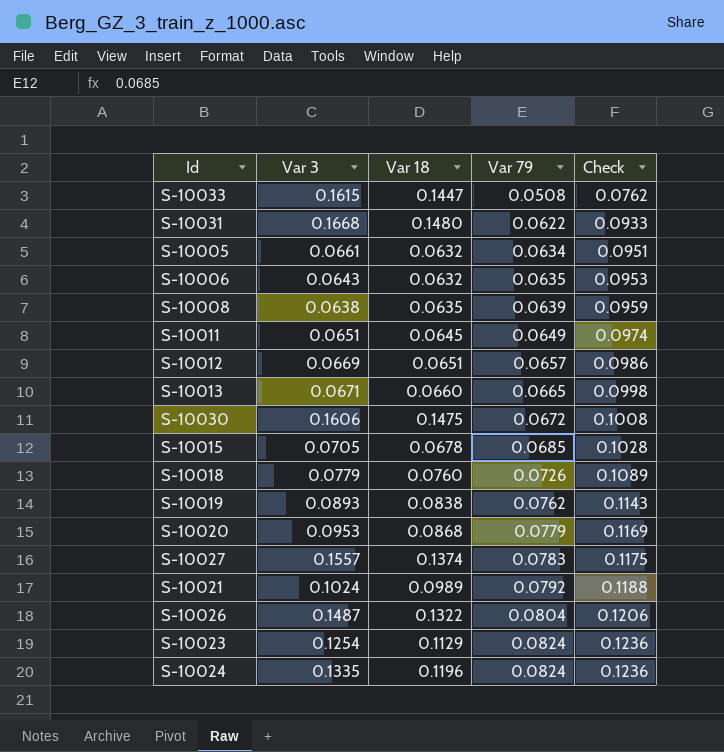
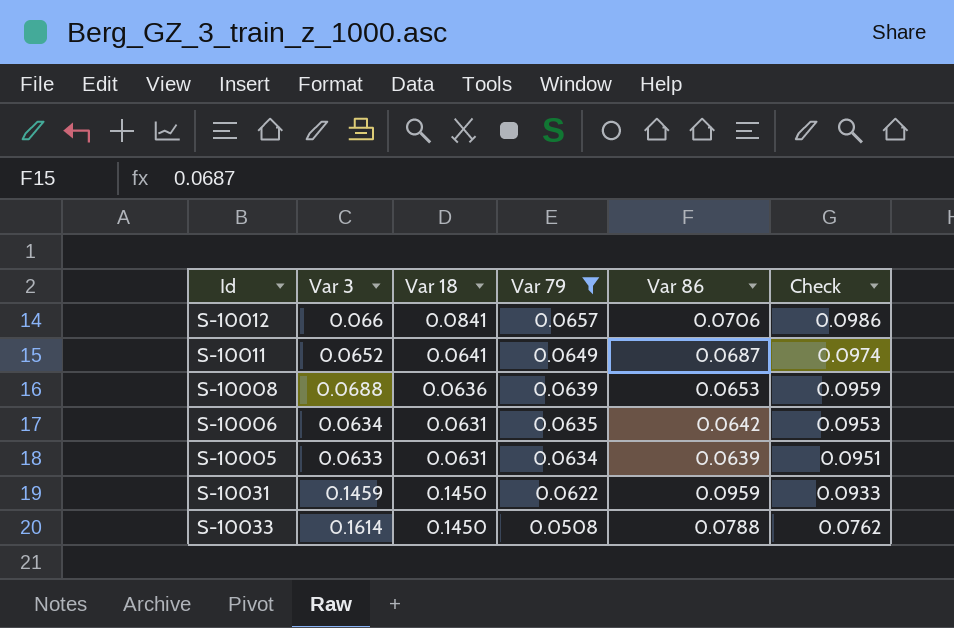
filter: none -> Var 79 <= 0.0657
row order: Var 79 ascending -> Var 79 descending
column Var 86 | position: none -> 5
S-10012 | Var 3: 0.0669 -> 0.066
S-10012 | Var 18: 0.0651 -> 0.0841
S-10011 | Var 3: 0.0651 -> 0.0652
S-10011 | Var 18: 0.0645 -> 0.0641
S-10008 | Var 3: 0.0638 -> 0.0688
S-10008 | Var 18: 0.0635 -> 0.0636
S-10006 | Var 3: 0.0643 -> 0.0634
S-10006 | Var 18: 0.0632 -> 0.0631
S-10005 | Var 3: 0.0661 -> 0.0633
S-10005 | Var 18: 0.0632 -> 0.0631
S-10031 | Var 3: 0.1668 -> 0.1459
S-10031 | Var 18: 0.1480 -> 0.1450
S-10033 | Var 3: 0.1615 -> 0.1614
S-10033 | Var 18: 0.1447 -> 0.1450

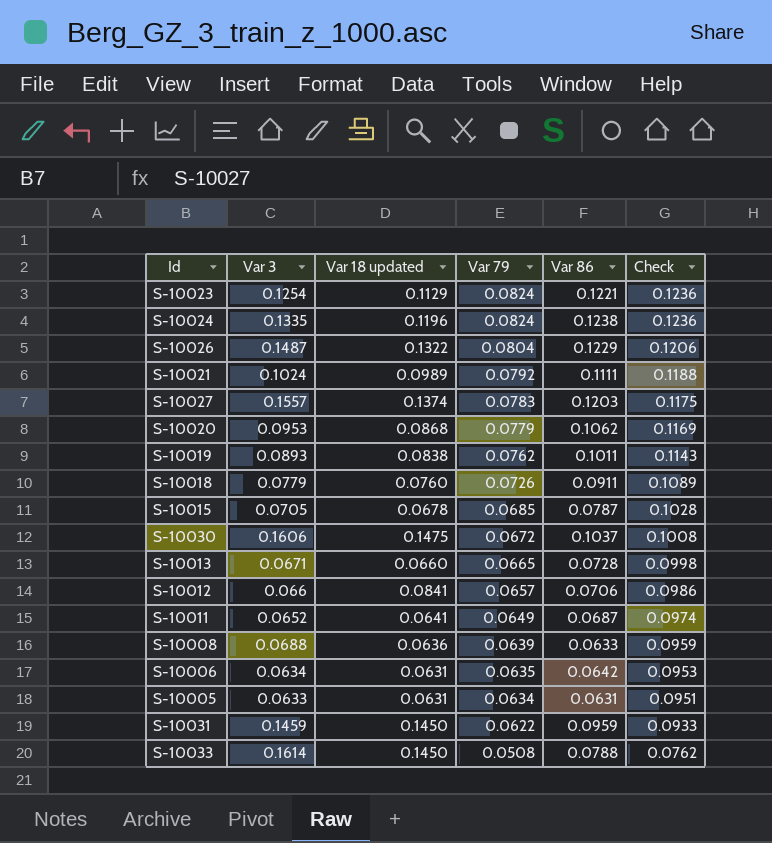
filter: Var 79 <= 0.0657 -> none
column name: Var 18 -> Var 18 updated
S-10008 | Var 86: 0.0653 -> 0.0633
S-10005 | Var 86: 0.0639 -> 0.0631

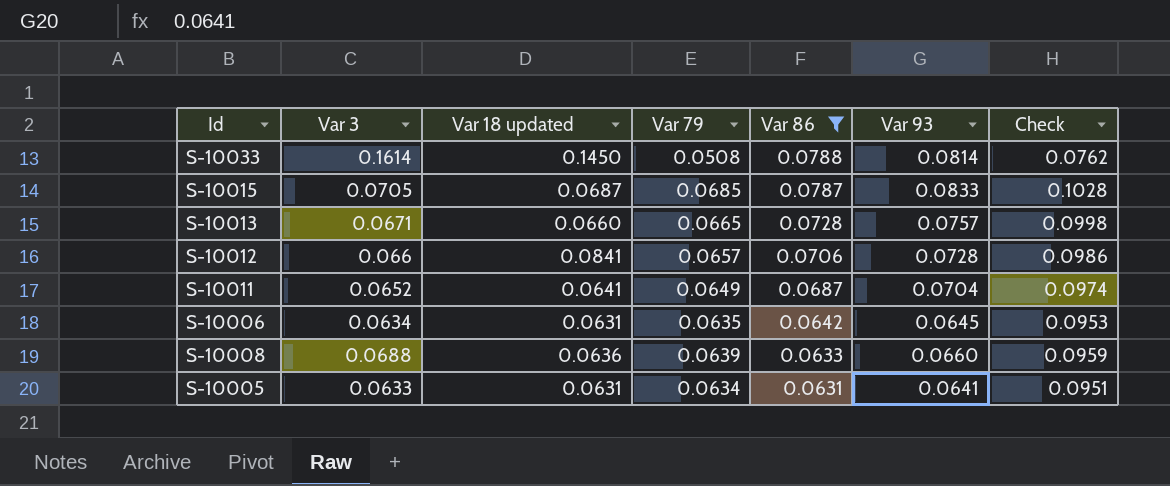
filter: none -> Var 86 <= 0.0788
row order: Var 79 descending -> Var 86 descending
column Var 93 | position: none -> 6
S-10015 | Var 18 updated: 0.0678 -> 0.0687

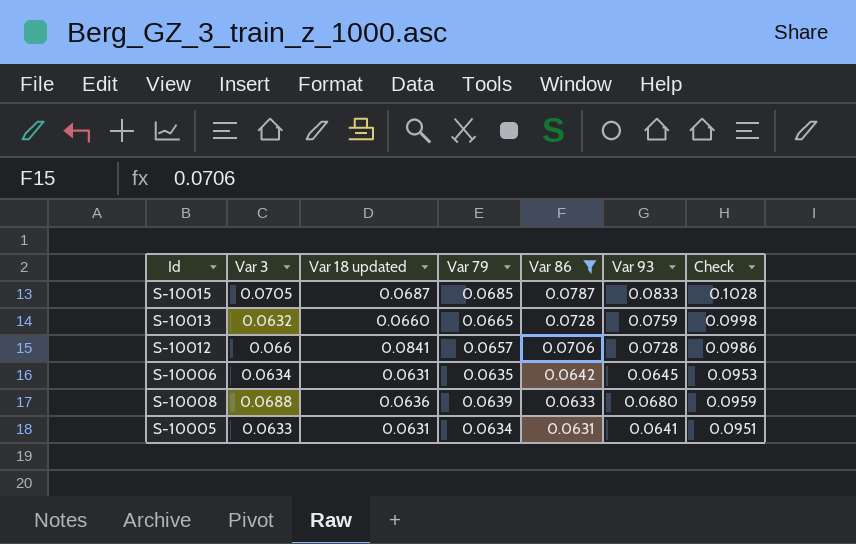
row S-10033: 0.1614 | 0.1450 | 0.0508 | 0.0788 | 0.0814 | 0.0762 -> none
row S-10011: 0.0652 | 0.0641 | 0.0649 | 0.0687 | 0.0704 | 0.0974 -> none
S-10013 | Var 3: 0.0671 -> 0.0632
S-10013 | Var 93: 0.0757 -> 0.0759
S-10008 | Var 93: 0.0660 -> 0.0680

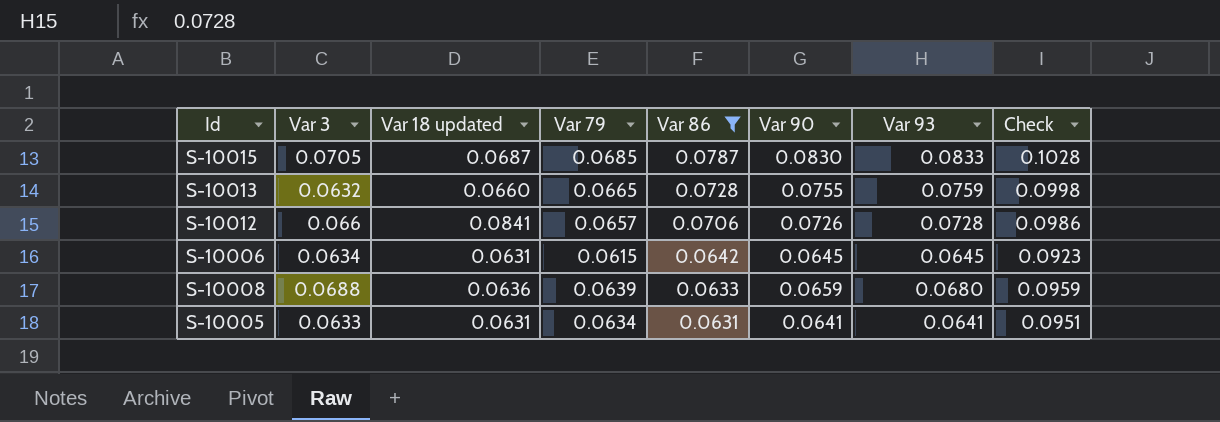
column Var 90 | position: none -> 6
S-10006 | Var 79: 0.0635 -> 0.0615
S-10006 | Check: 0.0953 -> 0.0923

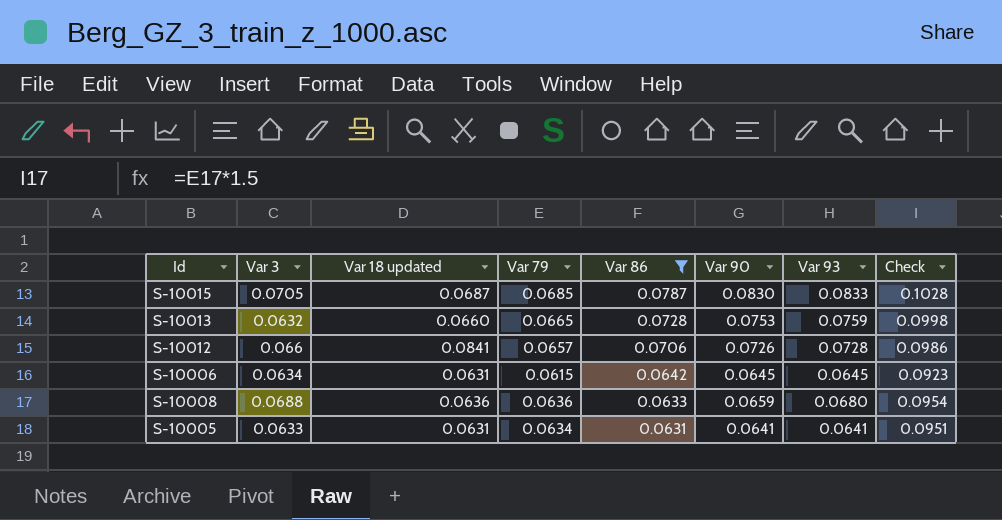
S-10013 | Var 90: 0.0755 -> 0.0753
S-10008 | Var 79: 0.0639 -> 0.0636
S-10008 | Check: 0.0959 -> 0.0954

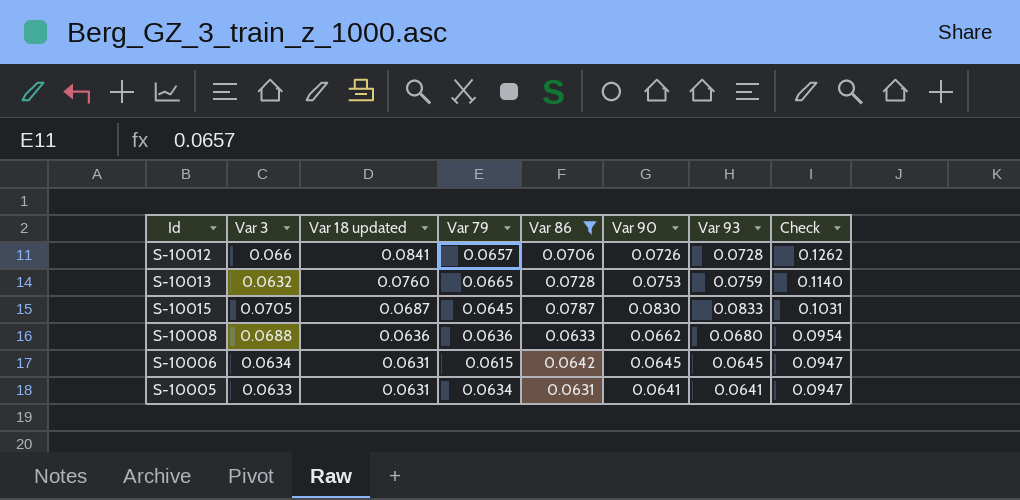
row order: Var 86 descending -> Var 18 updated descending
column Check | formula: [Var 79] * 1.5 -> [Var 18 updated] * 1.5
S-10013 | Var 18 updated: 0.0660 -> 0.0760
S-10015 | Var 79: 0.0685 -> 0.0645
S-10008 | Var 90: 0.0659 -> 0.0662

